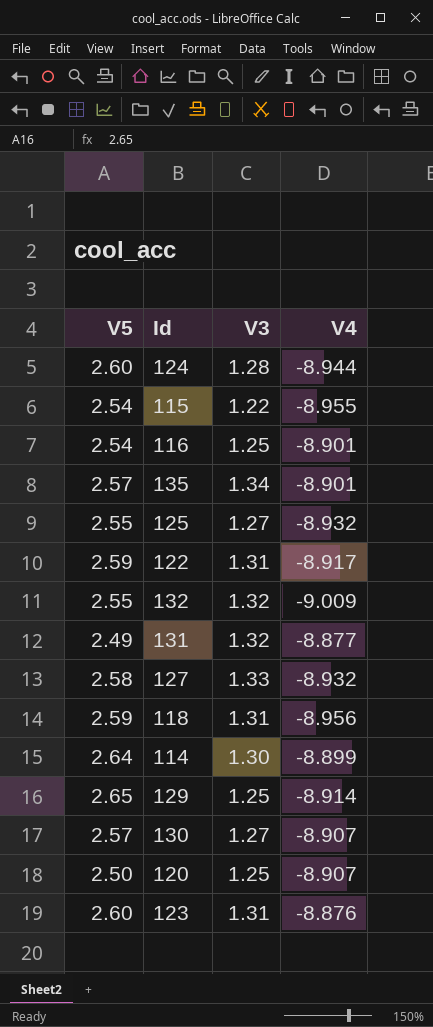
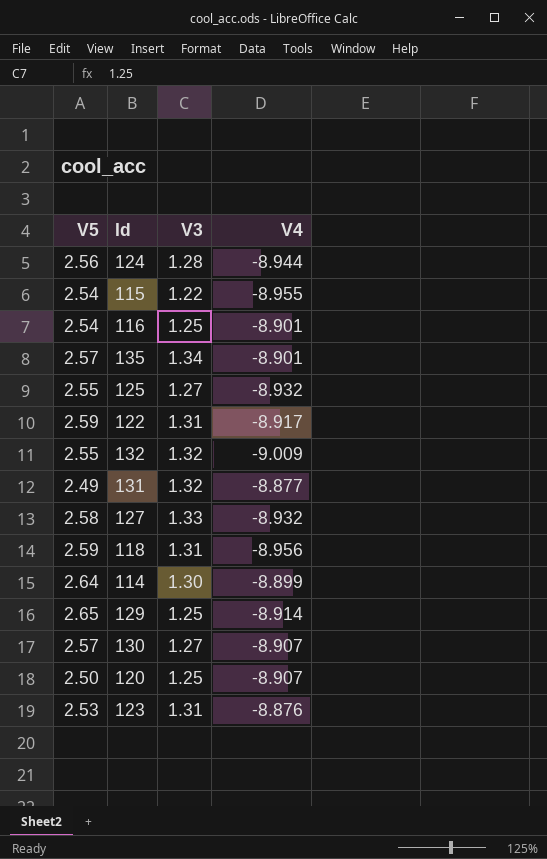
124 | V5: 2.60 -> 2.56
123 | V5: 2.60 -> 2.53

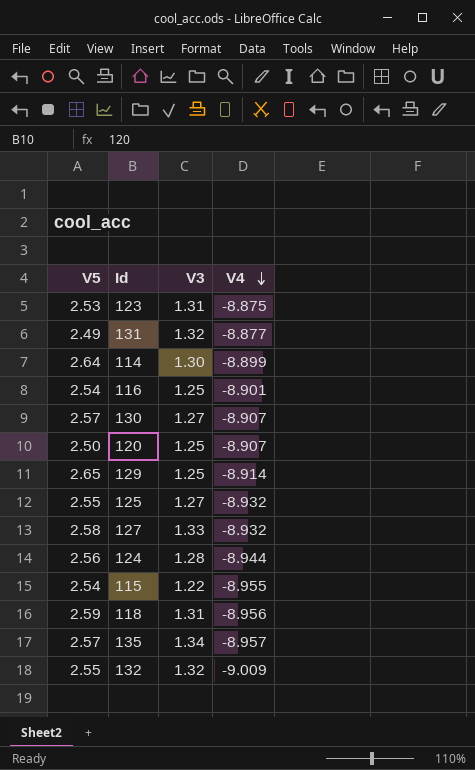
row order: none -> V4 descending
row 122: 2.59 | 1.31 | -8.917 -> none
123 | V4: -8.876 -> -8.875
135 | V4: -8.901 -> -8.957

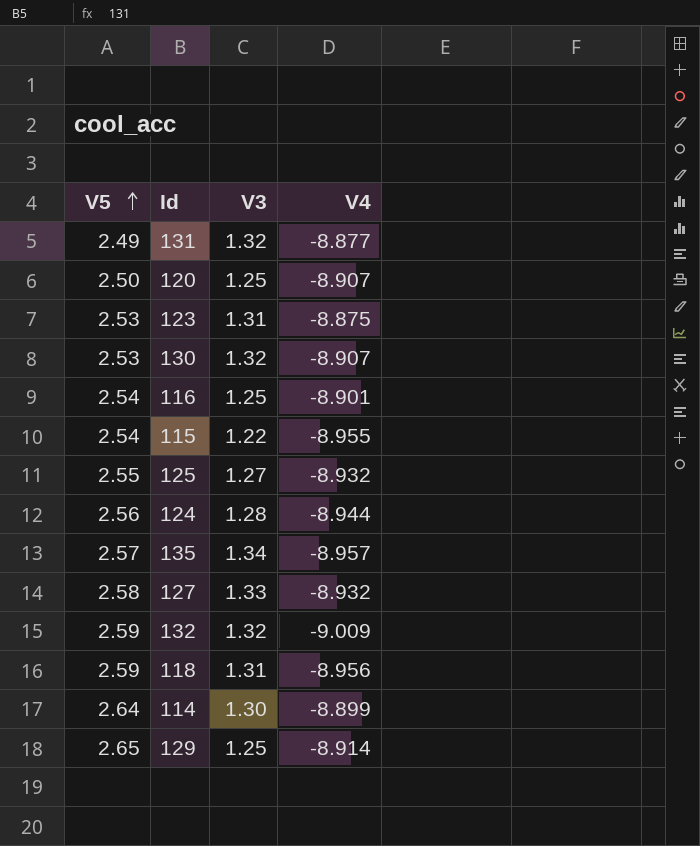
row order: V4 descending -> V5 ascending
130 | V5: 2.57 -> 2.53
130 | V3: 1.27 -> 1.32
132 | V5: 2.55 -> 2.59

